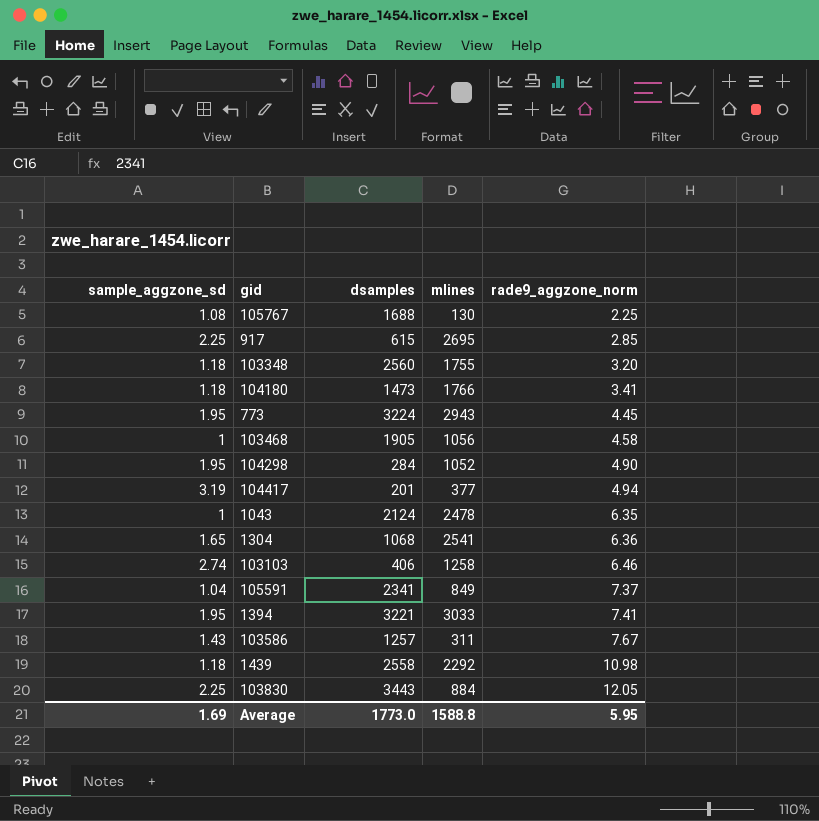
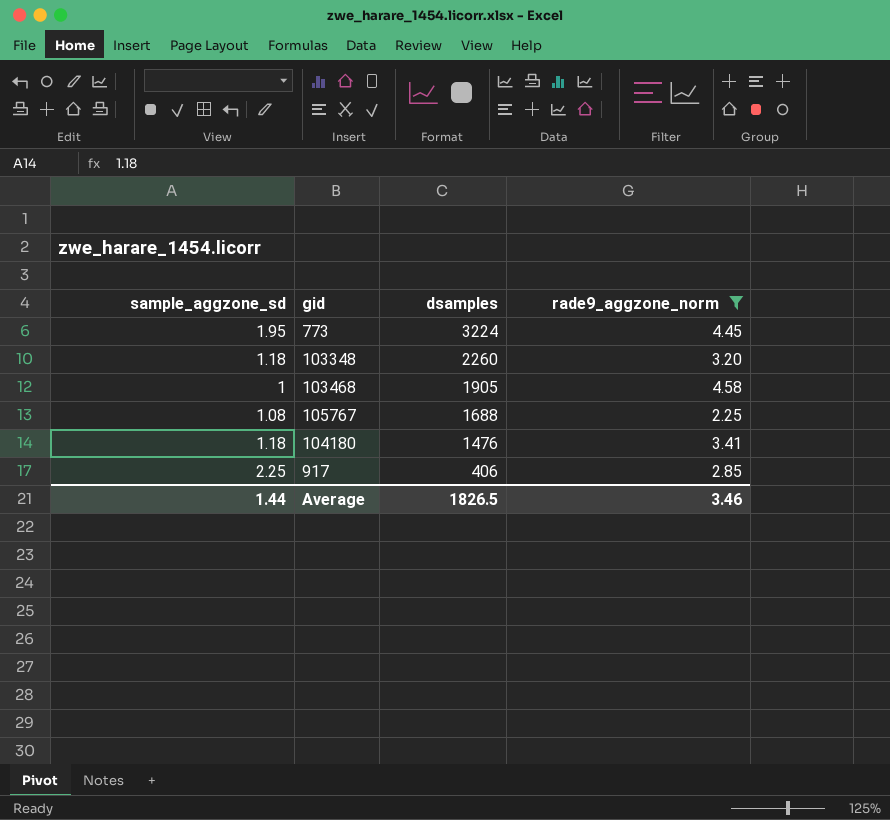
filter: none -> rade9_aggzone_norm <= 4.58
row order: rade9_aggzone_norm ascending -> dsamples descending
column mlines | position: 4 -> none
103348 | dsamples: 2560 -> 2260
104180 | dsamples: 1473 -> 1476
917 | dsamples: 615 -> 406
Average | sample_aggzone_sd: 1.69 -> 1.44
Average | dsamples: 1773.0 -> 1826.5
Average | rade9_aggzone_norm: 5.95 -> 3.46

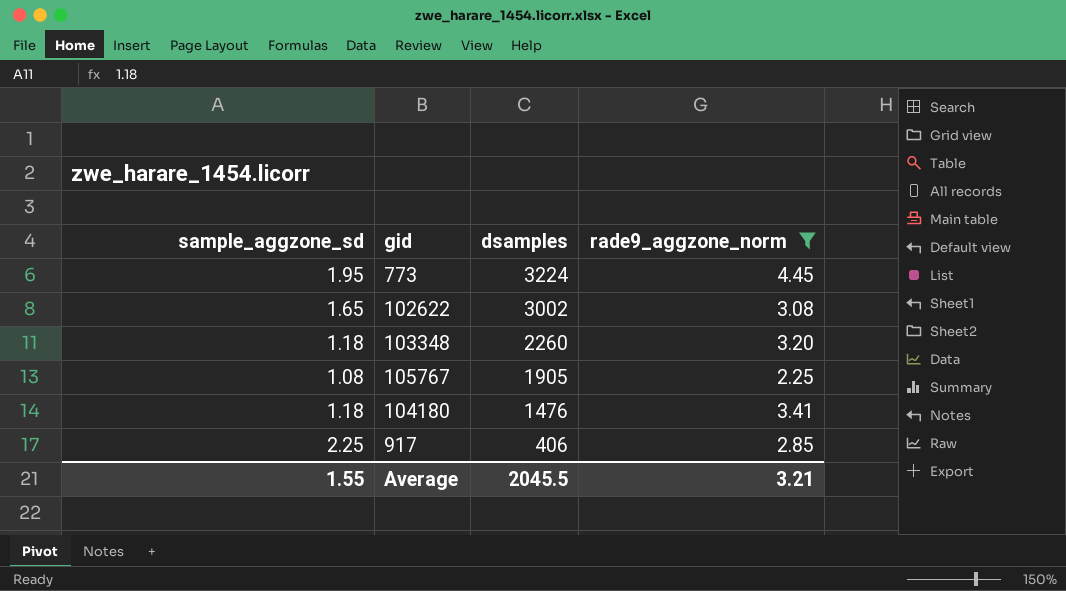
row 103468: 1 | 1905 | 4.58 -> none
row 102622: none -> 1.65 | 3002 | 3.08
105767 | dsamples: 1688 -> 1905
Average | sample_aggzone_sd: 1.44 -> 1.55
Average | dsamples: 1826.5 -> 2045.5
Average | rade9_aggzone_norm: 3.46 -> 3.21

